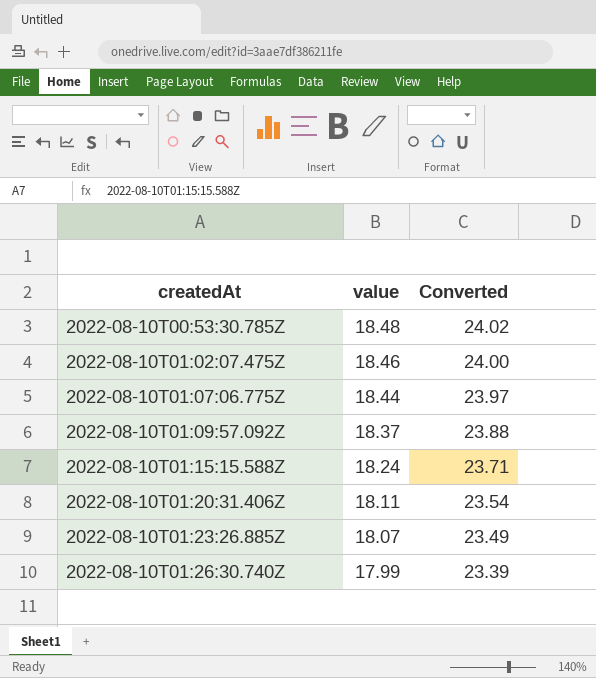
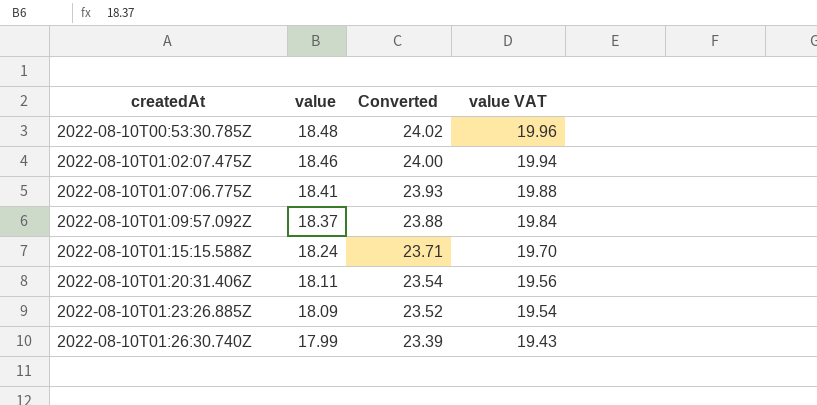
column value VAT | formula: none -> [value] * 1.08
2022-08-10T01:07:06.775Z | value: 18.44 -> 18.41
2022-08-10T01:07:06.775Z | Converted: 23.97 -> 23.93
2022-08-10T01:23:26.885Z | value: 18.07 -> 18.09
2022-08-10T01:23:26.885Z | Converted: 23.49 -> 23.52

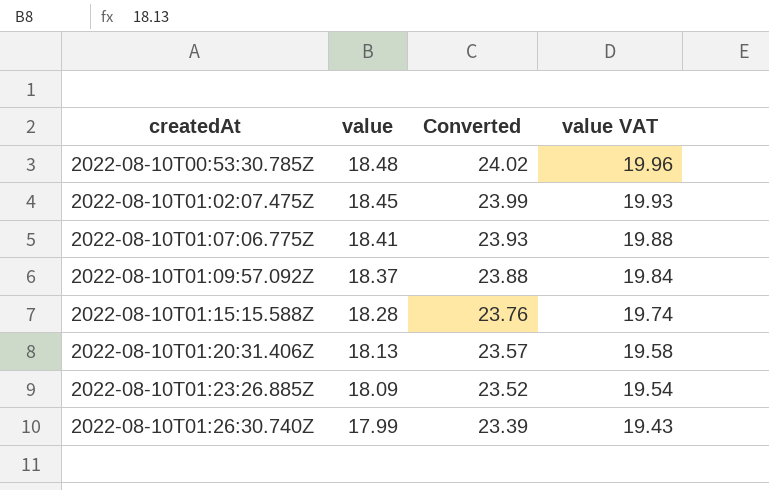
2022-08-10T01:02:07.475Z | value: 18.46 -> 18.45
2022-08-10T01:02:07.475Z | Converted: 24.00 -> 23.99
2022-08-10T01:02:07.475Z | value VAT: 19.94 -> 19.93
2022-08-10T01:15:15.588Z | value: 18.24 -> 18.28
2022-08-10T01:15:15.588Z | Converted: 23.71 -> 23.76
2022-08-10T01:15:15.588Z | value VAT: 19.70 -> 19.74
2022-08-10T01:20:31.406Z | value: 18.11 -> 18.13
2022-08-10T01:20:31.406Z | Converted: 23.54 -> 23.57
2022-08-10T01:20:31.406Z | value VAT: 19.56 -> 19.58

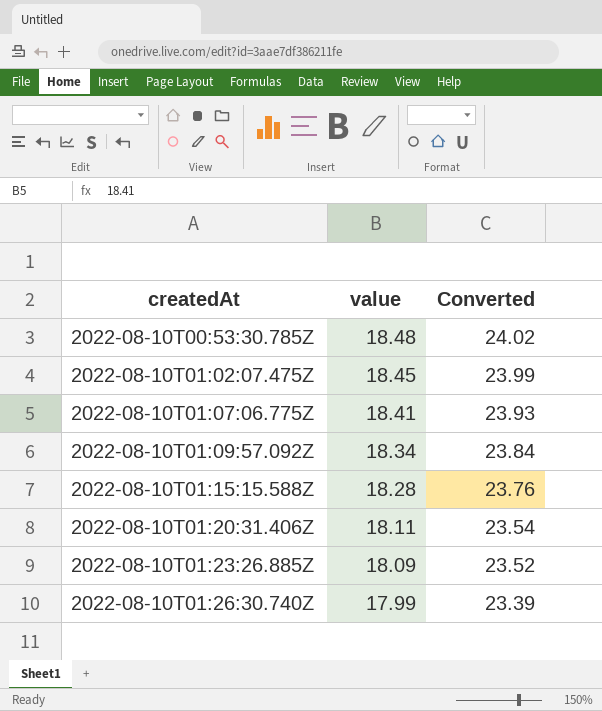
column value VAT | formula: [value] * 1.08 -> none
2022-08-10T01:09:57.092Z | value: 18.37 -> 18.34
2022-08-10T01:09:57.092Z | Converted: 23.88 -> 23.84
2022-08-10T01:20:31.406Z | value: 18.13 -> 18.11
2022-08-10T01:20:31.406Z | Converted: 23.57 -> 23.54

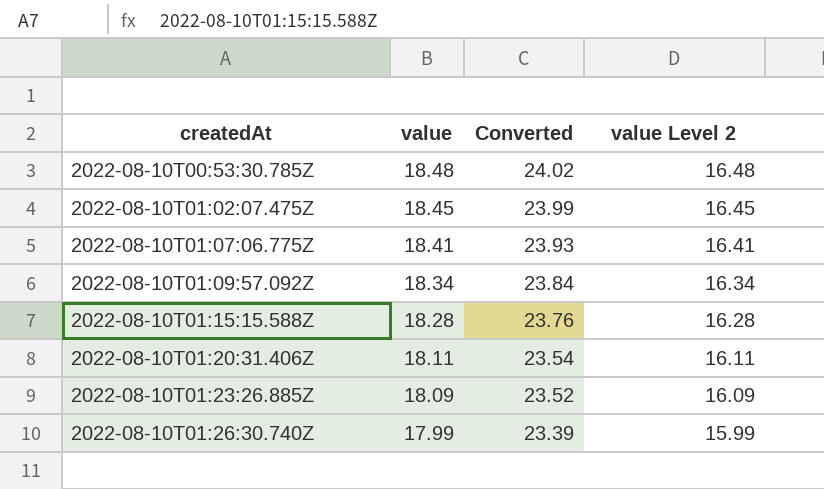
column value Level 2 | formula: none -> [value] - 2

